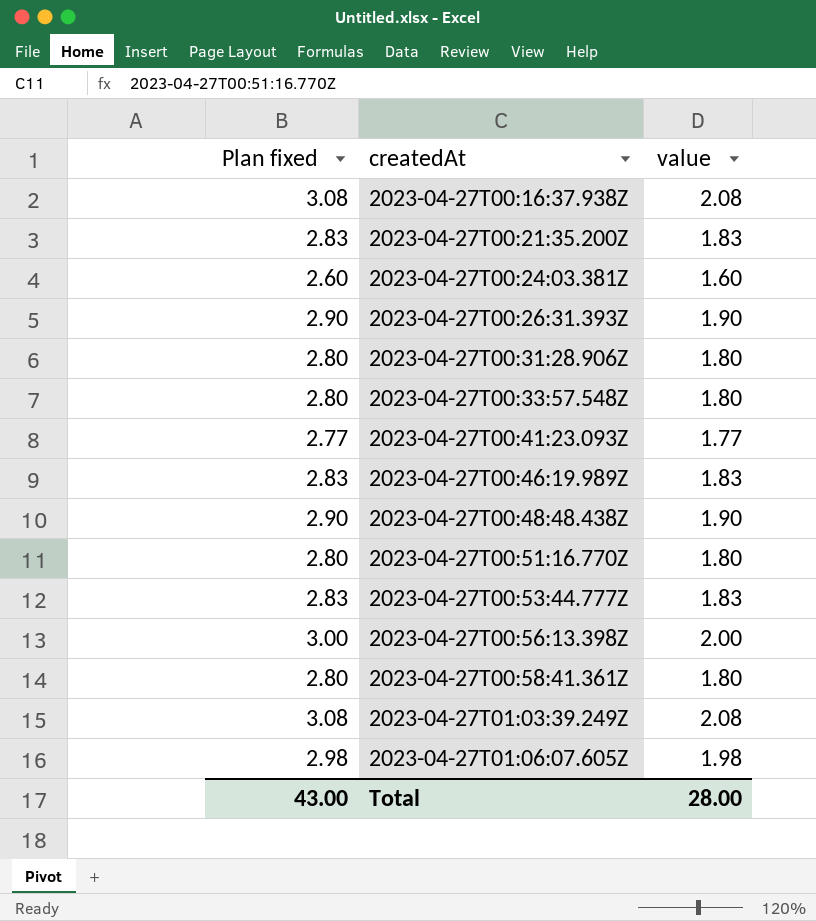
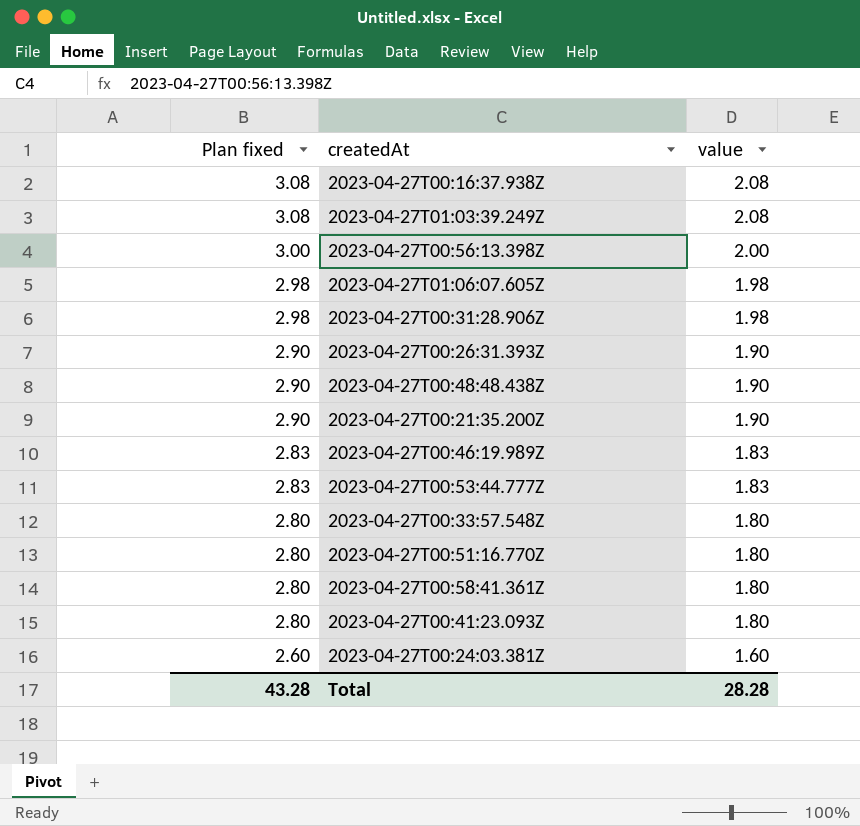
row order: createdAt ascending -> Plan fixed descending
2023-04-27T00:31:28.906Z | Plan fixed: 2.80 -> 2.98
2023-04-27T00:31:28.906Z | value: 1.80 -> 1.98
2023-04-27T00:21:35.200Z | Plan fixed: 2.83 -> 2.90
2023-04-27T00:21:35.200Z | value: 1.83 -> 1.90
2023-04-27T00:41:23.093Z | Plan fixed: 2.77 -> 2.80
2023-04-27T00:41:23.093Z | value: 1.77 -> 1.80
Total | Plan fixed: 43.00 -> 43.28
Total | value: 28.00 -> 28.28

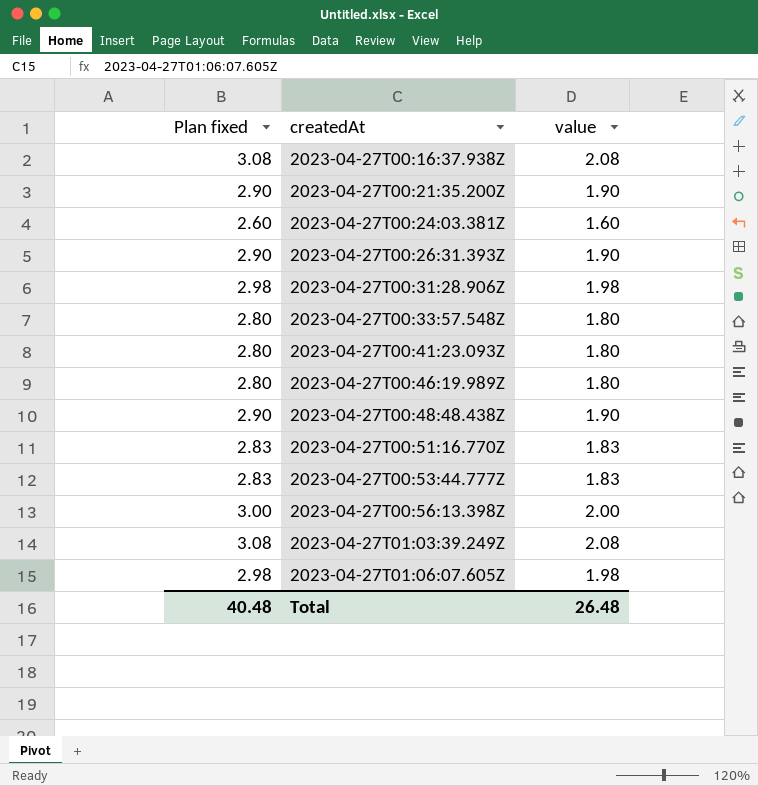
row order: Plan fixed descending -> createdAt ascending
row 2023-04-27T00:58:41.361Z: 2.80 | 1.80 -> none
2023-04-27T00:46:19.989Z | Plan fixed: 2.83 -> 2.80
2023-04-27T00:46:19.989Z | value: 1.83 -> 1.80
2023-04-27T00:51:16.770Z | Plan fixed: 2.80 -> 2.83
2023-04-27T00:51:16.770Z | value: 1.80 -> 1.83
Total | Plan fixed: 43.28 -> 40.48
Total | value: 28.28 -> 26.48

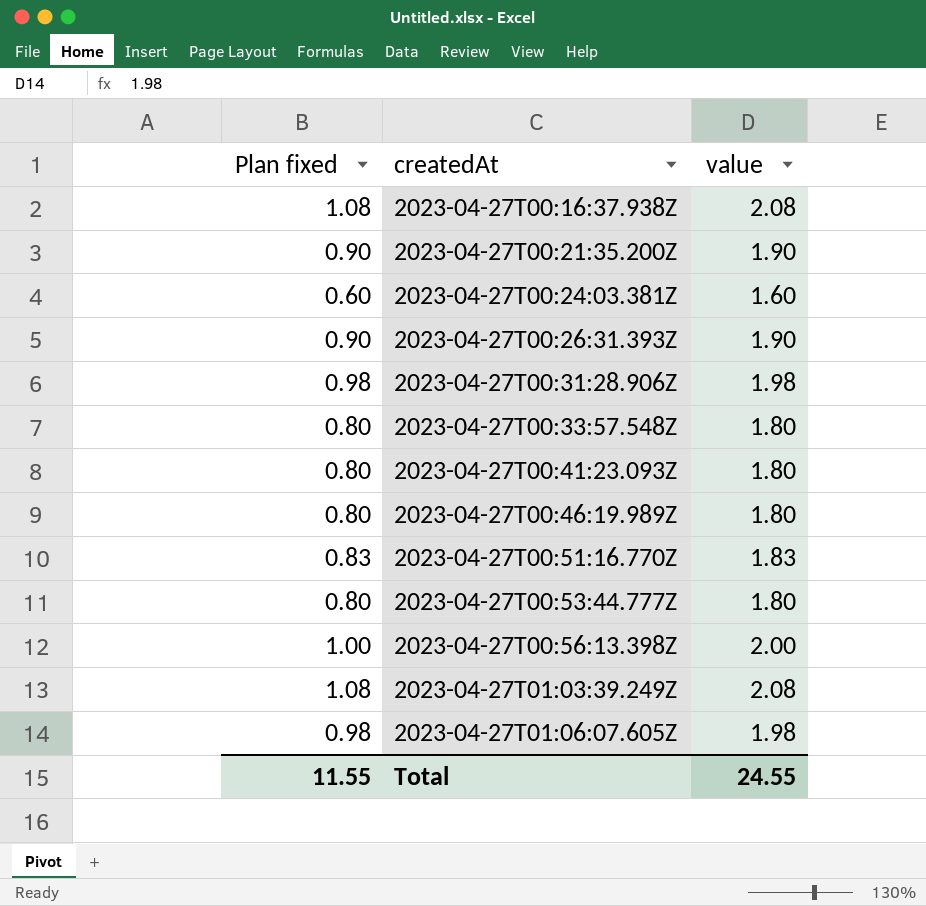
column Plan fixed | formula: [value] + 1 -> [value] - 1
row 2023-04-27T00:48:48.438Z: 2.90 | 1.90 -> none
2023-04-27T00:53:44.777Z | value: 1.83 -> 1.80
Total | Plan fixed: 40.48 -> 11.55
Total | value: 26.48 -> 24.55

